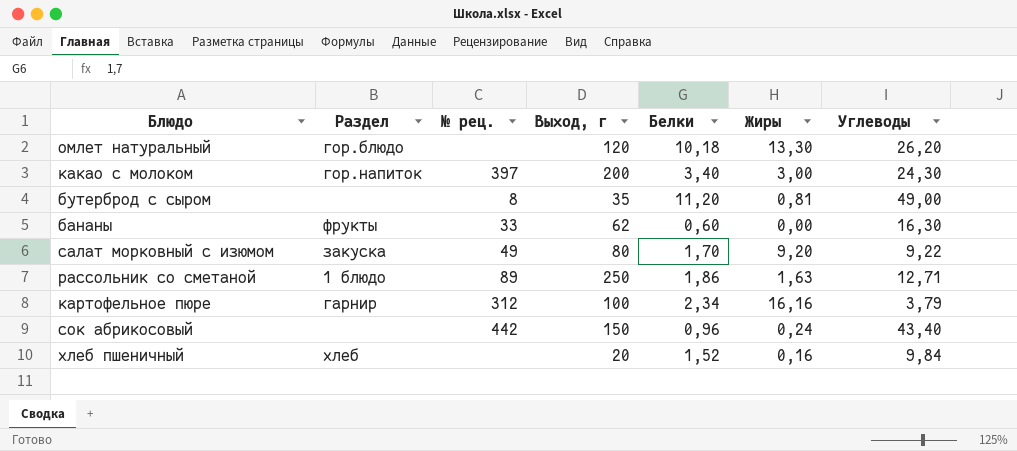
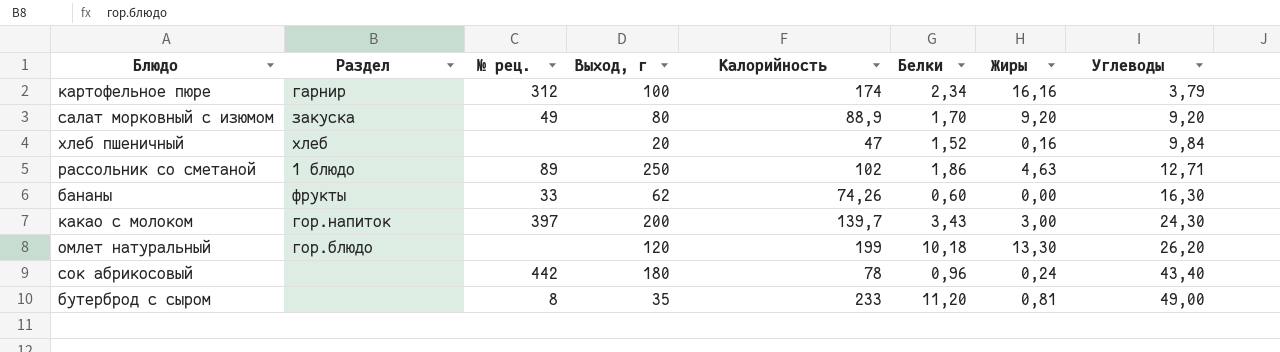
row order: none -> Углеводы ascending
column Калорийность | position: none -> 5
салат морковный с изюмом | Углеводы: 9,22 -> 9,20
рассольник со сметаной | Жиры: 1,63 -> 4,63
какао с молоком | Белки: 3,40 -> 3,43
сок абрикосовый | Выход, г: 150 -> 180

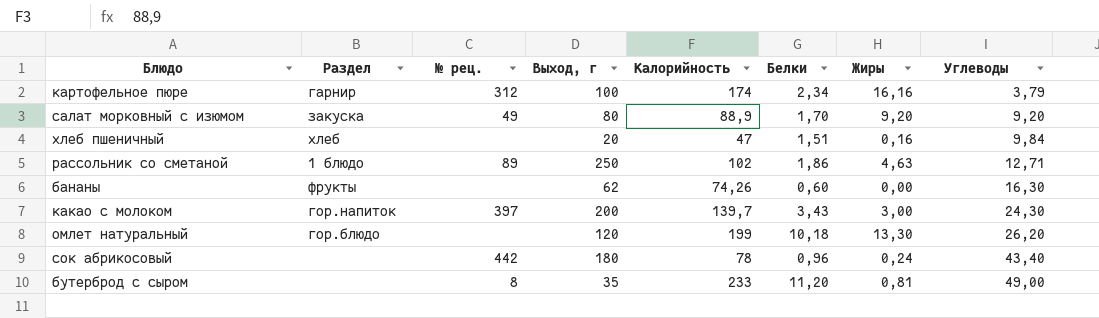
хлеб пшеничный | Белки: 1,52 -> 1,51
бананы | № рец.: 33 -> none

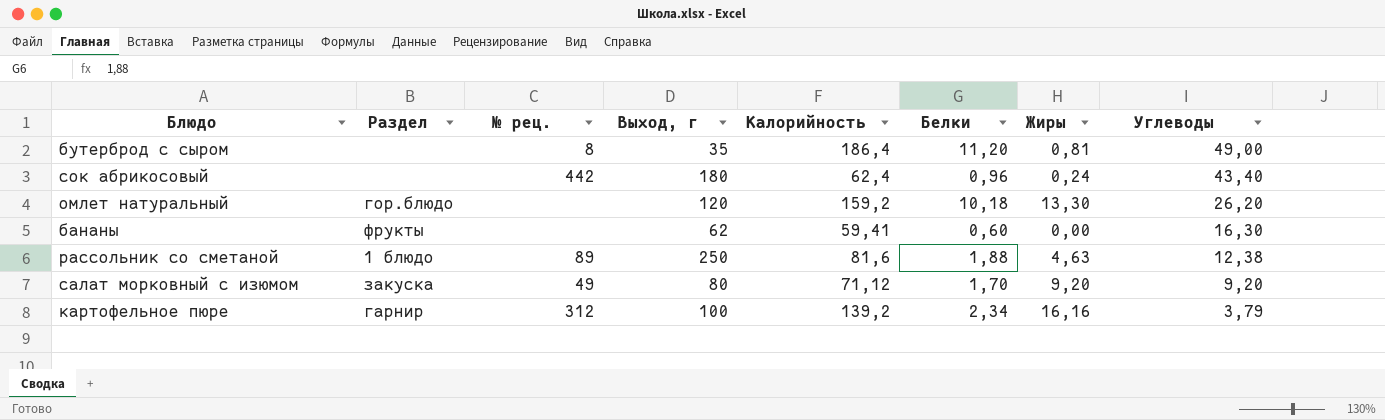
row order: Углеводы ascending -> Углеводы descending
row хлеб пшеничный: хлеб | none | 20 | 47 | 1,51 | 0,16 | 9,84 -> none
row какао с молоком: гор.напиток | 397 | 200 | 139,7 | 3,43 | 3,00 | 24,30 -> none
бутерброд с сыром | Калорийность: 233 -> 186,4
сок абрикосовый | Калорийность: 78 -> 62,4
омлет натуральный | Калорийность: 199 -> 159,2
бананы | Калорийность: 74,26 -> 59,41
рассольник со сметаной | Калорийность: 102 -> 81,6
рассольник со сметаной | Белки: 1,86 -> 1,88
рассольник со сметаной | Углеводы: 12,71 -> 12,38
салат морковный с изюмом | Калорийность: 88,9 -> 71,12
картофельное пюре | Калорийность: 174 -> 139,2

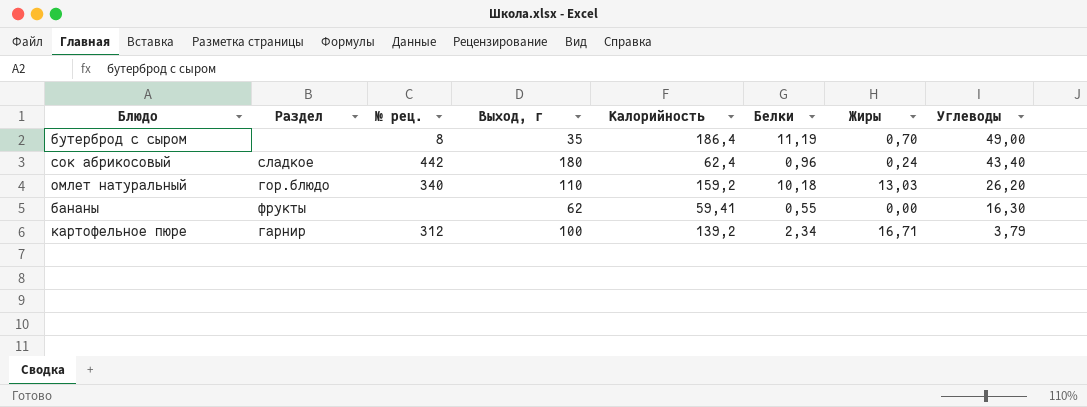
row рассольник со сметаной: 1 блюдо | 89 | 250 | 81,6 | 1,88 | 4,63 | 12,38 -> none
row салат морковный с изюмом: закуска | 49 | 80 | 71,12 | 1,70 | 9,20 | 9,20 -> none
бутерброд с сыром | Белки: 11,20 -> 11,19
бутерброд с сыром | Жиры: 0,81 -> 0,70
сок абрикосовый | Раздел: none -> сладкое
омлет натуральный | № рец.: none -> 340
омлет натуральный | Выход, г: 120 -> 110
омлет натуральный | Жиры: 13,30 -> 13,03
бананы | Белки: 0,60 -> 0,55
картофельное пюре | Жиры: 16,16 -> 16,71

